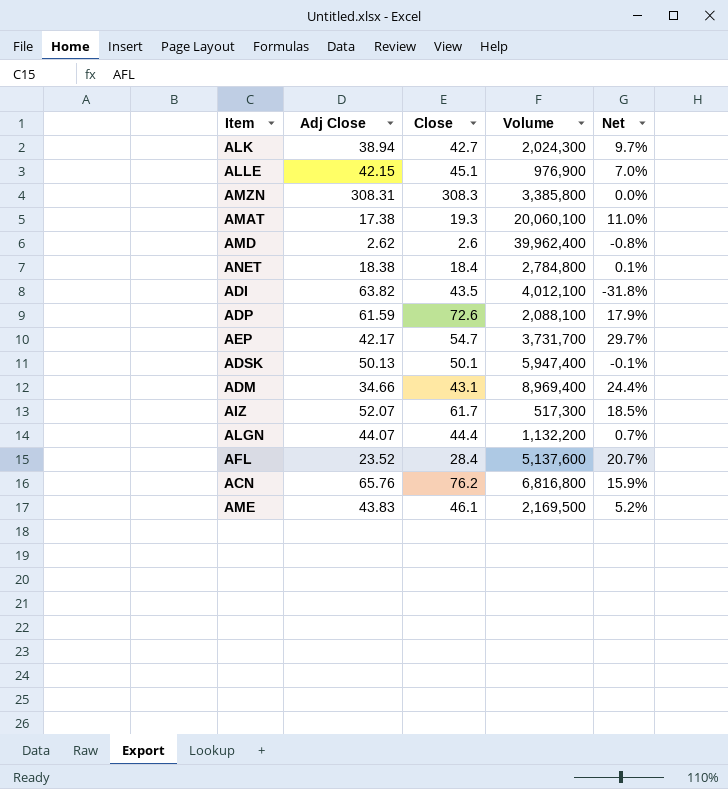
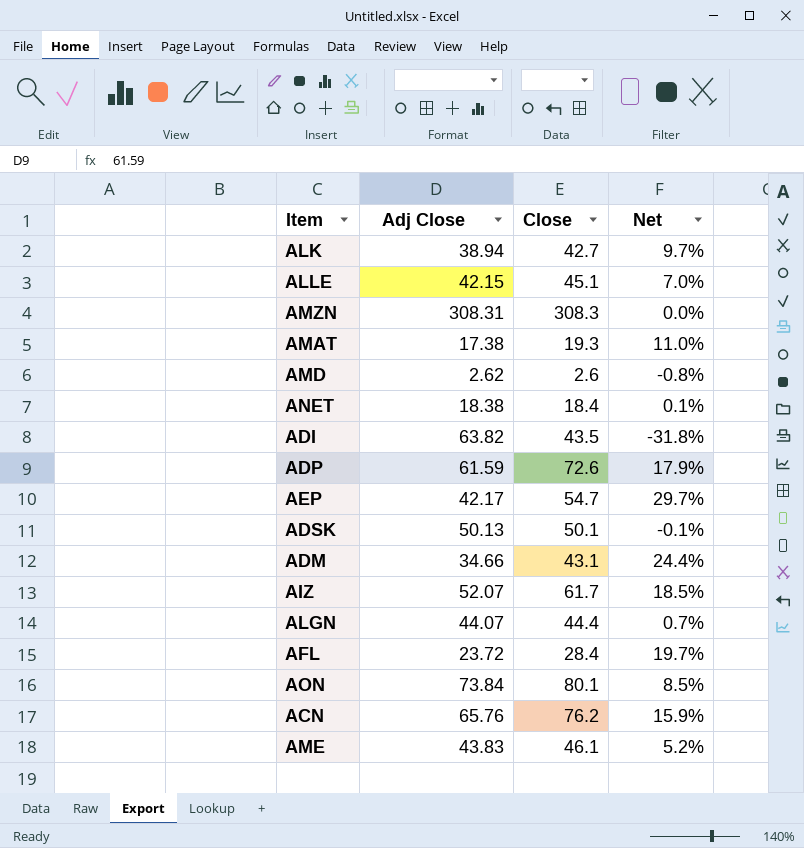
column Volume | position: 4 -> none
AFL | Adj Close: 23.52 -> 23.72
AFL | Net: 20.7% -> 19.7%
row AON: none -> 73.84 | 80.1 | 8.5%

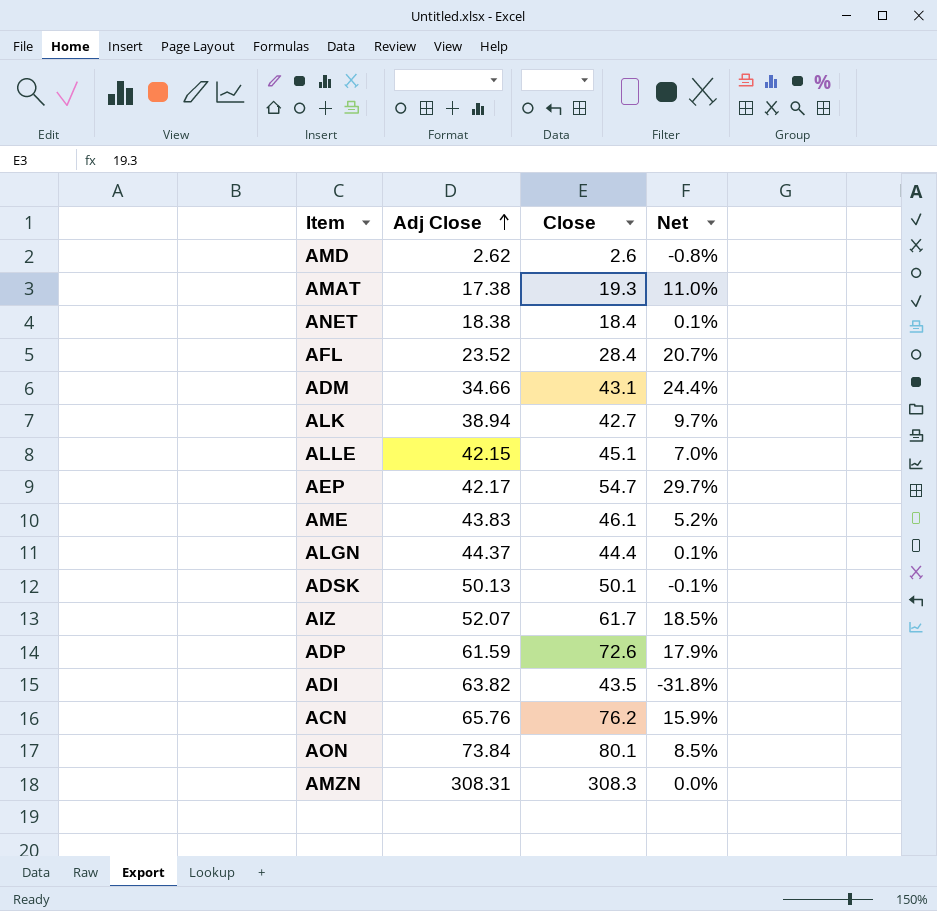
row order: none -> Adj Close ascending
AFL | Adj Close: 23.72 -> 23.52
AFL | Net: 19.7% -> 20.7%
ALGN | Adj Close: 44.07 -> 44.37
ALGN | Net: 0.7% -> 0.1%

